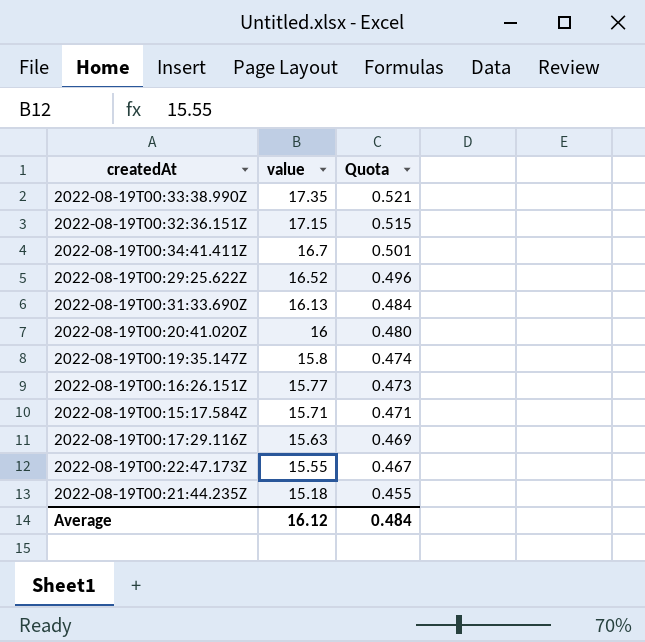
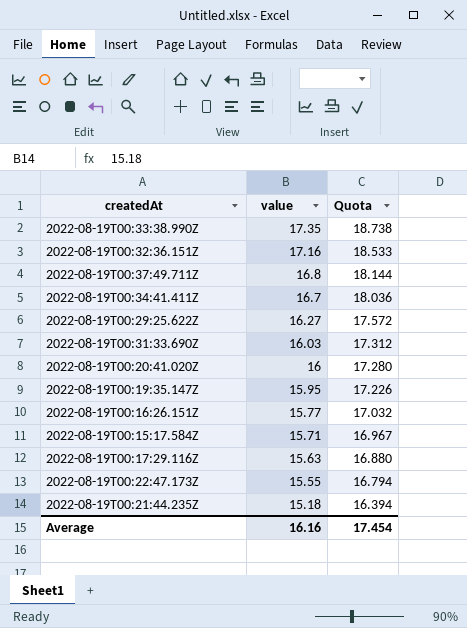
column Quota | formula: [value] * 0.03 -> [value] * 1.08
2022-08-19T00:32:36.151Z | value: 17.15 -> 17.16
row 2022-08-19T00:37:49.711Z: none -> 16.8 | 18.144
2022-08-19T00:29:25.622Z | value: 16.52 -> 16.27
2022-08-19T00:31:33.690Z | value: 16.13 -> 16.03
2022-08-19T00:19:35.147Z | value: 15.8 -> 15.95
Average | value: 16.12 -> 16.16
Average | Quota: 0.484 -> 17.454

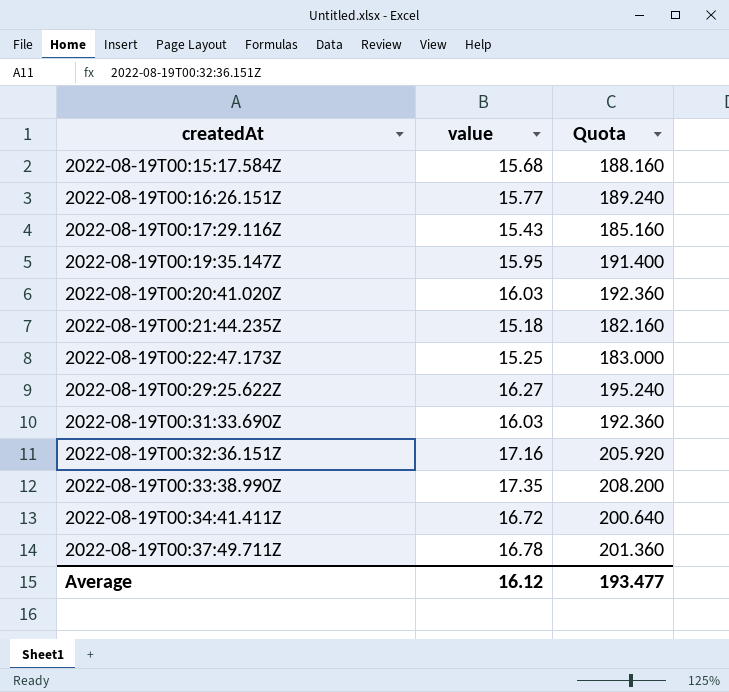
row order: value descending -> createdAt ascending
column Quota | formula: [value] * 1.08 -> [value] * 12
2022-08-19T00:15:17.584Z | value: 15.71 -> 15.68
2022-08-19T00:17:29.116Z | value: 15.63 -> 15.43
2022-08-19T00:20:41.020Z | value: 16 -> 16.03
2022-08-19T00:22:47.173Z | value: 15.55 -> 15.25
2022-08-19T00:34:41.411Z | value: 16.7 -> 16.72
2022-08-19T00:37:49.711Z | value: 16.8 -> 16.78
Average | value: 16.16 -> 16.12
Average | Quota: 17.454 -> 193.477

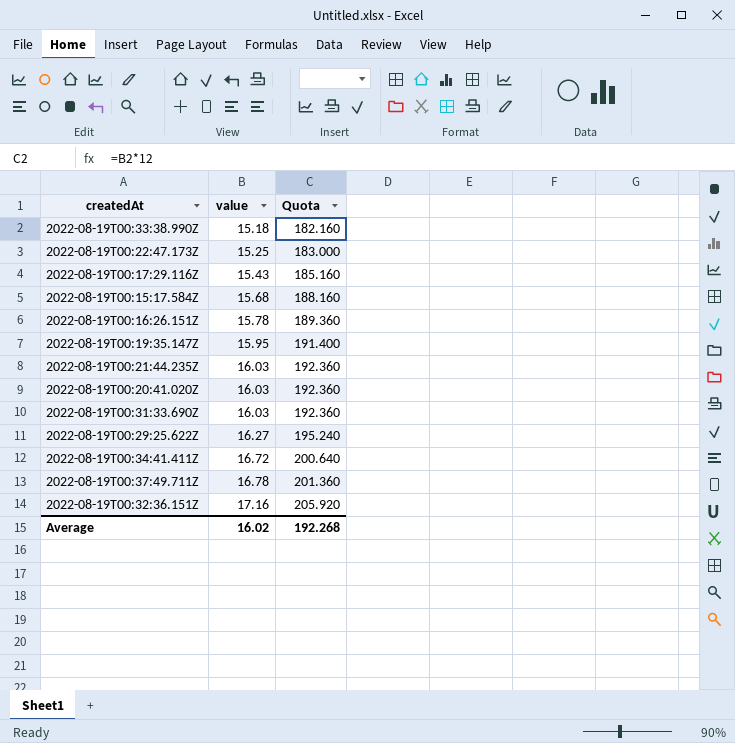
row order: createdAt ascending -> value ascending
2022-08-19T00:33:38.990Z | value: 17.35 -> 15.18
2022-08-19T00:33:38.990Z | Quota: 208.200 -> 182.160
2022-08-19T00:16:26.151Z | value: 15.77 -> 15.78
2022-08-19T00:16:26.151Z | Quota: 189.240 -> 189.360
2022-08-19T00:21:44.235Z | value: 15.18 -> 16.03
2022-08-19T00:21:44.235Z | Quota: 182.160 -> 192.360
Average | value: 16.12 -> 16.02
Average | Quota: 193.477 -> 192.268

